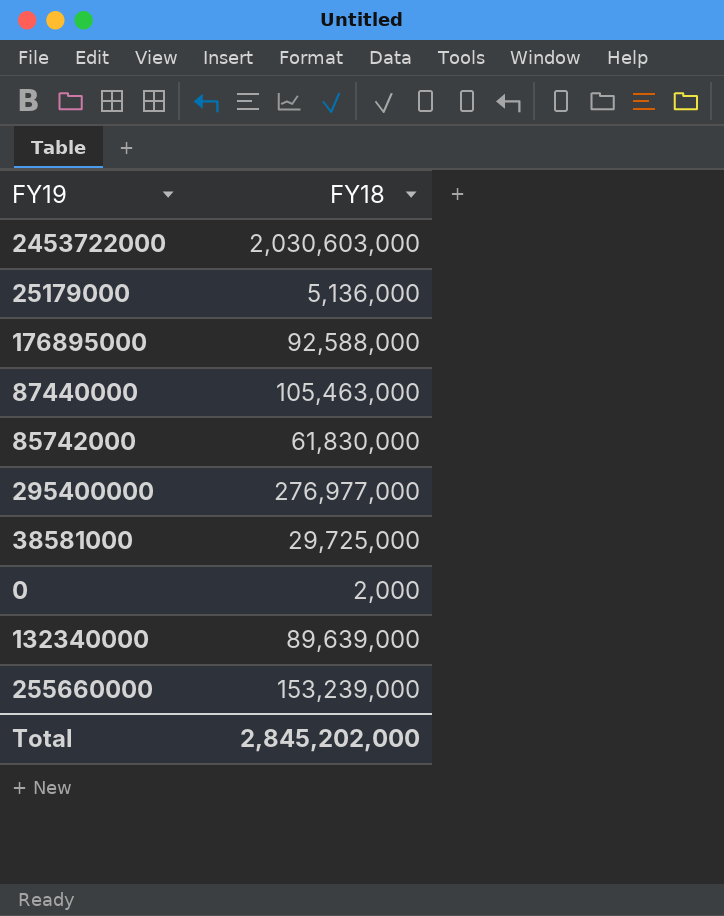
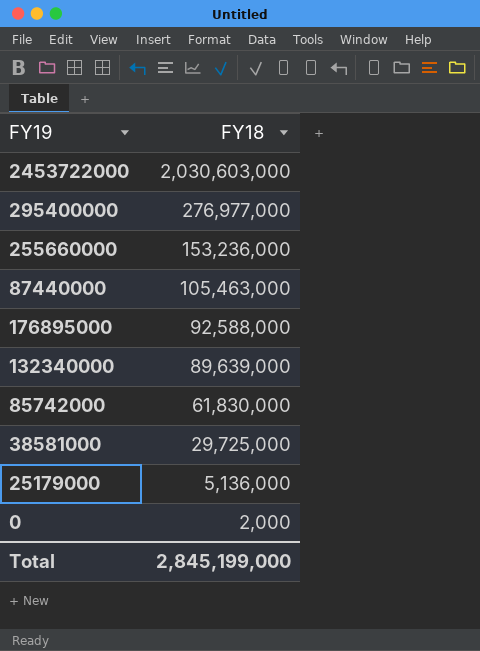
row order: none -> FY18 descending
255660000 | FY18: 153,239,000 -> 153,236,000
Total | FY18: 2,845,202,000 -> 2,845,199,000

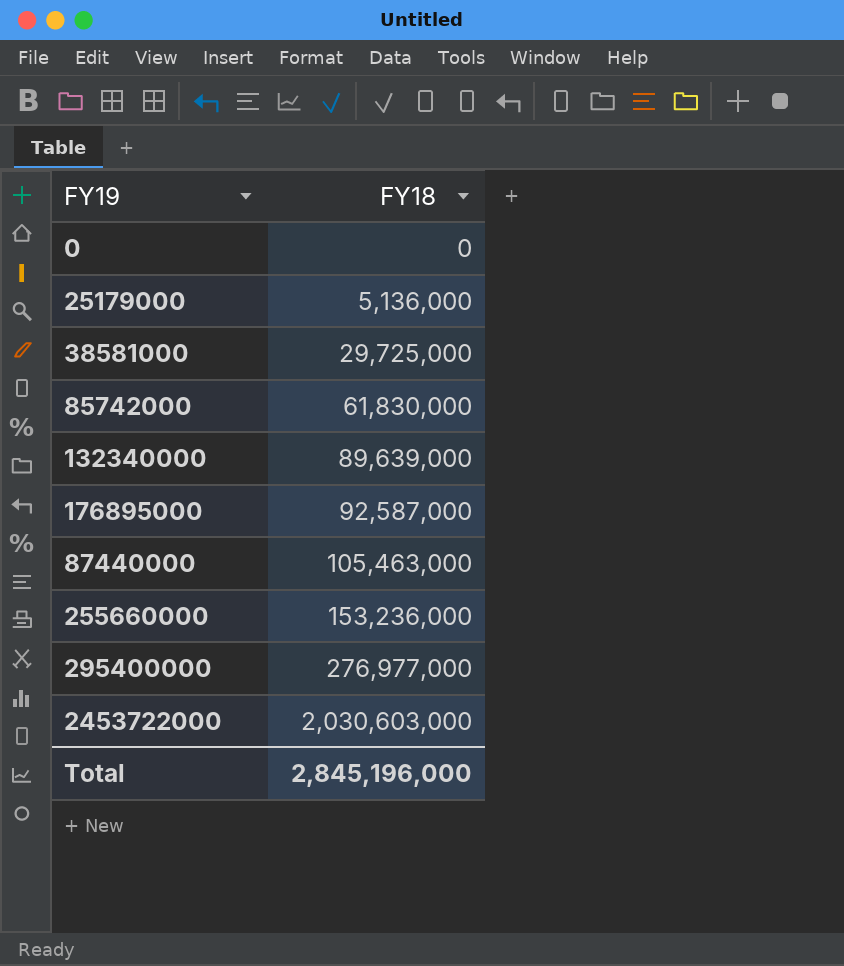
row order: FY18 descending -> FY18 ascending
0 | FY18: 2,000 -> 0
176895000 | FY18: 92,588,000 -> 92,587,000
Total | FY18: 2,845,199,000 -> 2,845,196,000

